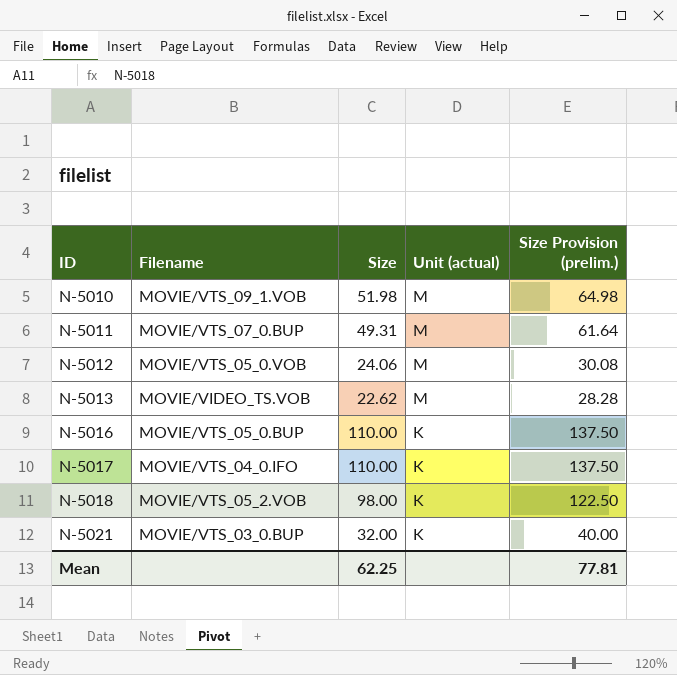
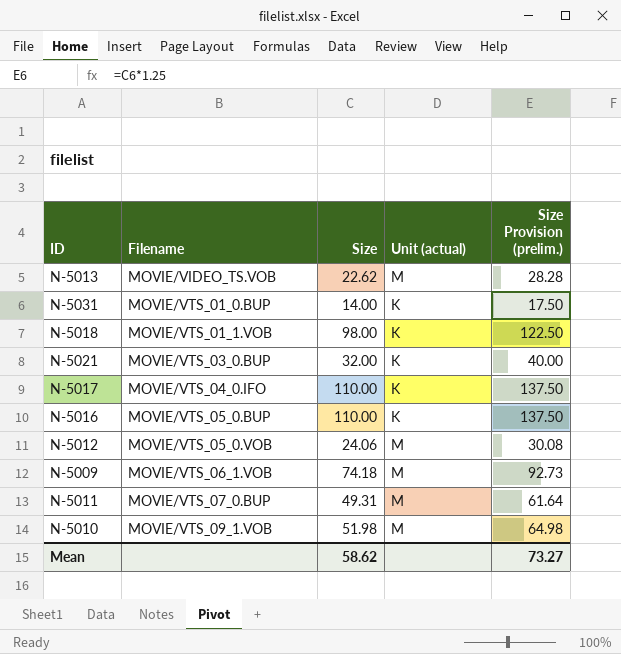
row order: ID ascending -> Filename ascending
row N-5031: none -> MOVIE/VTS_01_0.BUP | 14.00 | K | 17.50
N-5018 | Filename: MOVIE/VTS_05_2.VOB -> MOVIE/VTS_01_1.VOB
row N-5009: none -> MOVIE/VTS_06_1.VOB | 74.18 | M | 92.73
Mean | Size: 62.25 -> 58.62
Mean | Size Provision (prelim.): 77.81 -> 73.27

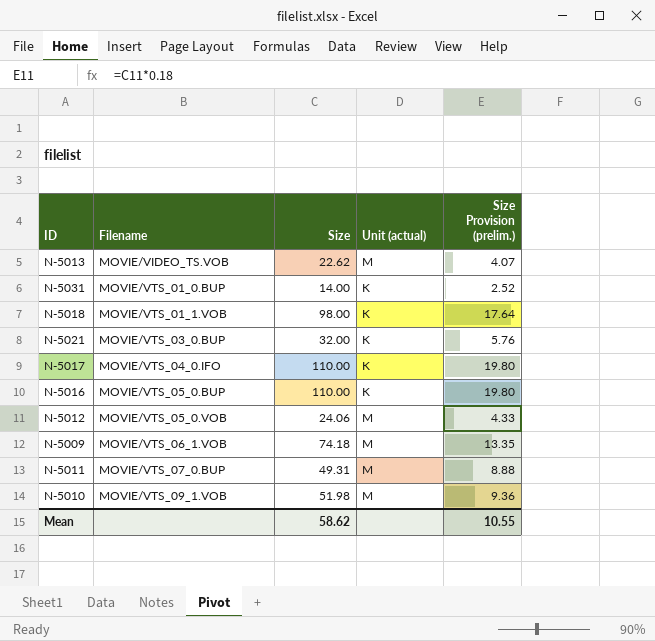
column Size Provision (prelim.) | formula: [Size] * 1.25 -> [Size] * 0.18
Mean | Size Provision (prelim.): 73.27 -> 10.55

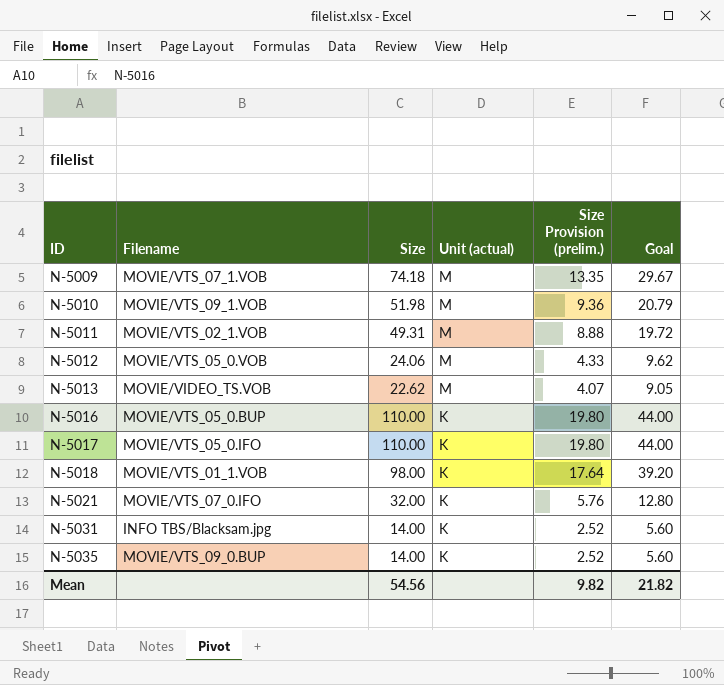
row order: Filename ascending -> ID ascending
column Goal | formula: none -> [Size] * 0.4
N-5009 | Filename: MOVIE/VTS_06_1.VOB -> MOVIE/VTS_07_1.VOB
N-5011 | Filename: MOVIE/VTS_07_0.BUP -> MOVIE/VTS_02_1.VOB
N-5017 | Filename: MOVIE/VTS_04_0.IFO -> MOVIE/VTS_05_0.IFO
N-5021 | Filename: MOVIE/VTS_03_0.BUP -> MOVIE/VTS_07_0.IFO
N-5031 | Filename: MOVIE/VTS_01_0.BUP -> INFO TBS/Blacksam.jpg
row N-5035: none -> MOVIE/VTS_09_0.BUP | 14.00 | K | 2.52 | 5.60
Mean | Size: 58.62 -> 54.56
Mean | Size Provision (prelim.): 10.55 -> 9.82

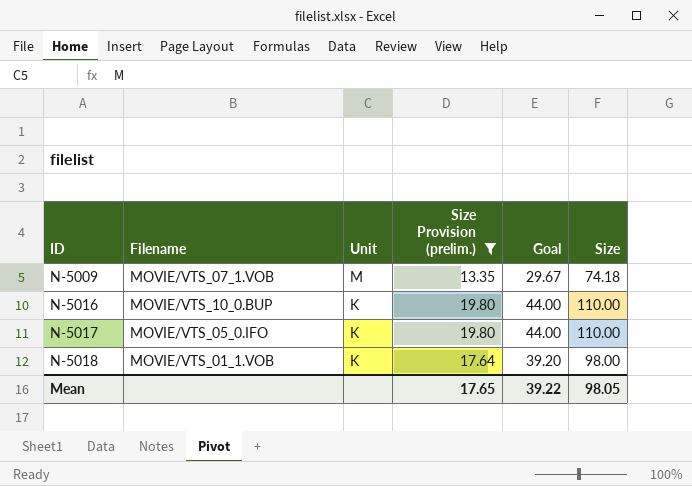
filter: none -> Size Provision (prelim.) >= 13.35
column name: Unit (actual) -> Unit
column Size | position: 3 -> 6
N-5016 | Filename: MOVIE/VTS_05_0.BUP -> MOVIE/VTS_10_0.BUP
Mean | Size Provision (prelim.): 9.82 -> 17.65
Mean | Goal: 21.82 -> 39.22
Mean | Size: 54.56 -> 98.05

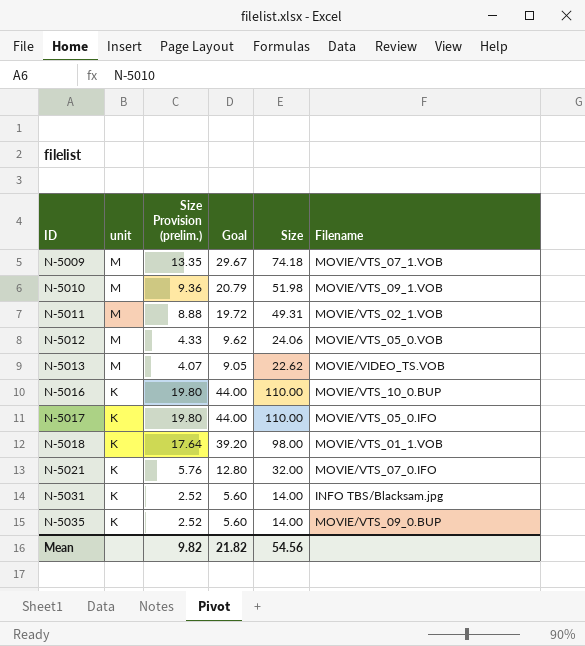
filter: Size Provision (prelim.) >= 13.35 -> none
column name: Unit -> unit
column Filename | position: 2 -> 6
Mean | Size Provision (prelim.): 17.65 -> 9.82
Mean | Goal: 39.22 -> 21.82
Mean | Size: 98.05 -> 54.56

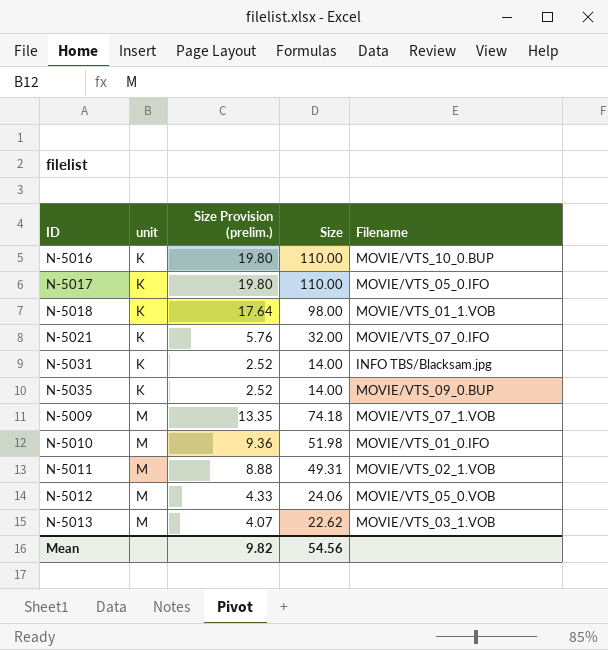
row order: ID ascending -> unit ascending
column Goal | formula: [Size] * 0.4 -> none
N-5010 | Filename: MOVIE/VTS_09_1.VOB -> MOVIE/VTS_01_0.IFO
N-5013 | Filename: MOVIE/VIDEO_TS.VOB -> MOVIE/VTS_03_1.VOB

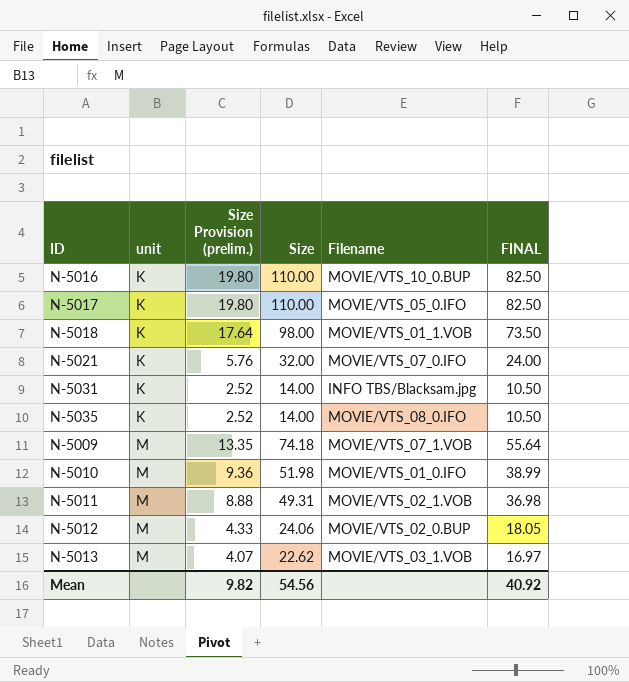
column FINAL | formula: none -> [Size] * 0.75
N-5035 | Filename: MOVIE/VTS_09_0.BUP -> MOVIE/VTS_08_0.IFO
N-5012 | Filename: MOVIE/VTS_05_0.VOB -> MOVIE/VTS_02_0.BUP

